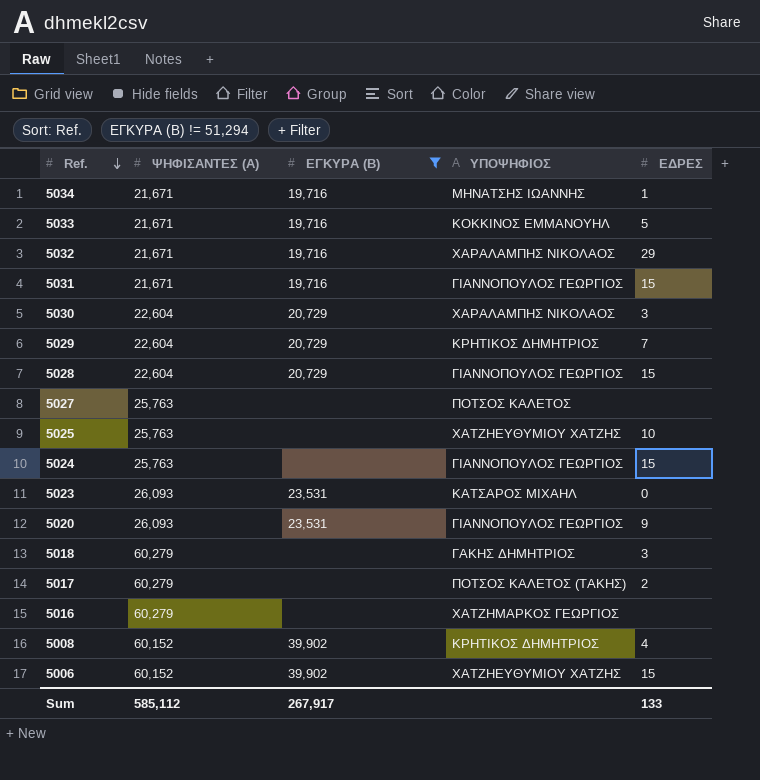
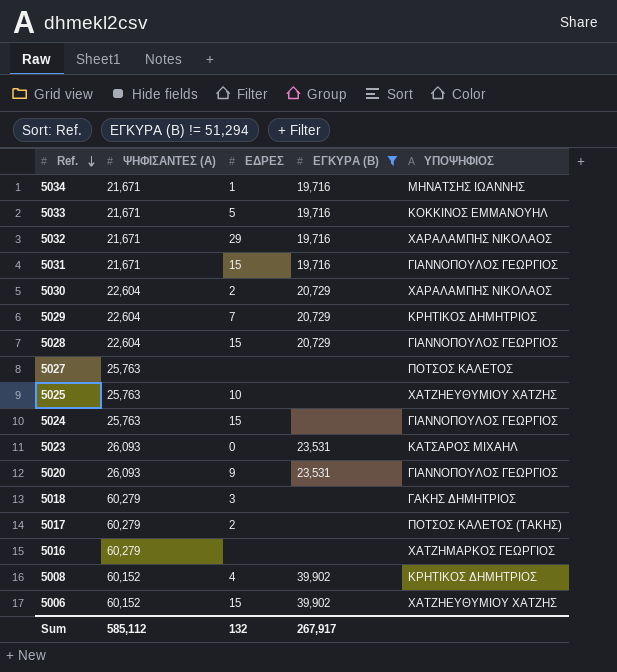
column ΕΔΡΕΣ | position: 5 -> 3
5030 | ΕΔΡΕΣ: 3 -> 2
Sum | ΕΔΡΕΣ: 133 -> 132

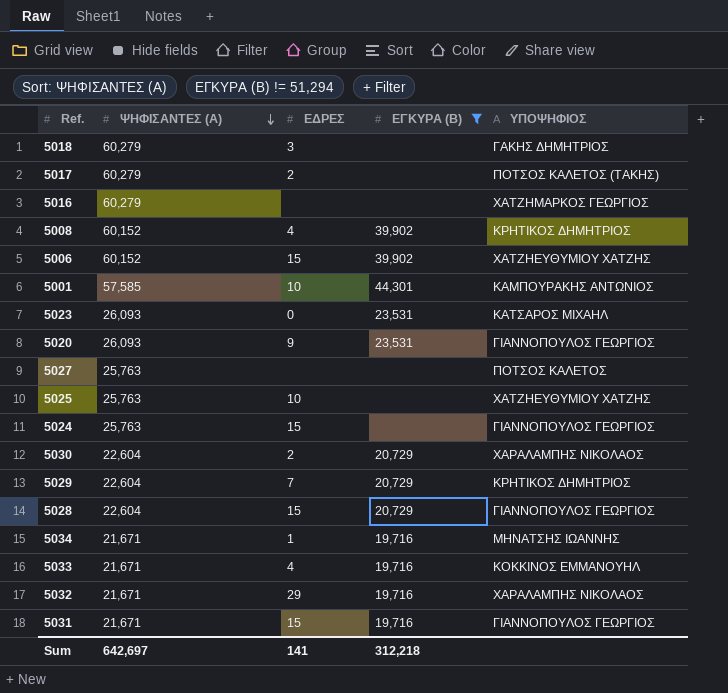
row order: Ref. descending -> ΨΗΦΙΣΑΝΤΕΣ (Α) descending
row 5001: none -> 57,585 | 10 | 44,301 | ΚΑΜΠΟΥΡΑΚΗΣ ΑΝΤΩΝΙΟΣ
5033 | ΕΔΡΕΣ: 5 -> 4
Sum | ΨΗΦΙΣΑΝΤΕΣ (Α): 585,112 -> 642,697
Sum | ΕΔΡΕΣ: 132 -> 141
Sum | ΕΓΚΥΡΑ (Β): 267,917 -> 312,218

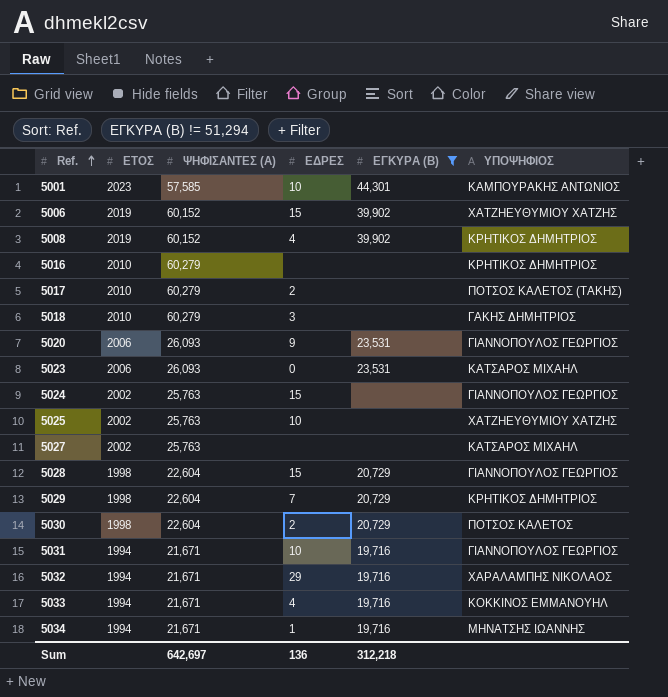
row order: ΨΗΦΙΣΑΝΤΕΣ (Α) descending -> Ref. ascending
column ΕΤΟΣ | position: none -> 2
5016 | ΥΠΟΨΗΦΙΟΣ: ΧΑΤΖΗΜΑΡΚΟΣ ΓΕΩΡΓΙΟΣ -> ΚΡΗΤΙΚΟΣ ΔΗΜΗΤΡΙΟΣ
5027 | ΥΠΟΨΗΦΙΟΣ: ΠΟΤΣΟΣ ΚΑΛΕΤΟΣ -> ΚΑΤΣΑΡΟΣ ΜΙΧΑΗΛ
5030 | ΥΠΟΨΗΦΙΟΣ: ΧΑΡΑΛΑΜΠΗΣ ΝΙΚΟΛΑΟΣ -> ΠΟΤΣΟΣ ΚΑΛΕΤΟΣ
5031 | ΕΔΡΕΣ: 15 -> 10
Sum | ΕΔΡΕΣ: 141 -> 136

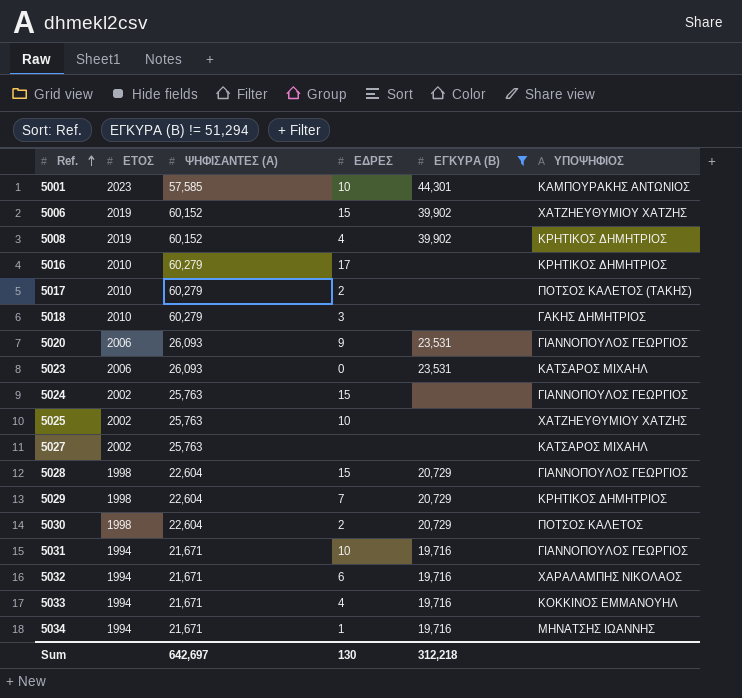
5016 | ΕΔΡΕΣ: none -> 17
5032 | ΕΔΡΕΣ: 29 -> 6
Sum | ΕΔΡΕΣ: 136 -> 130

